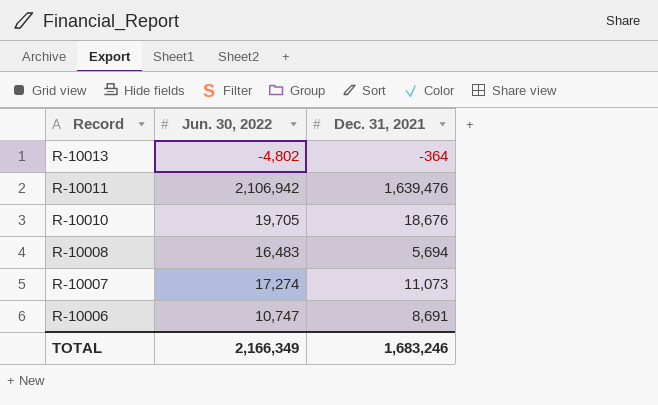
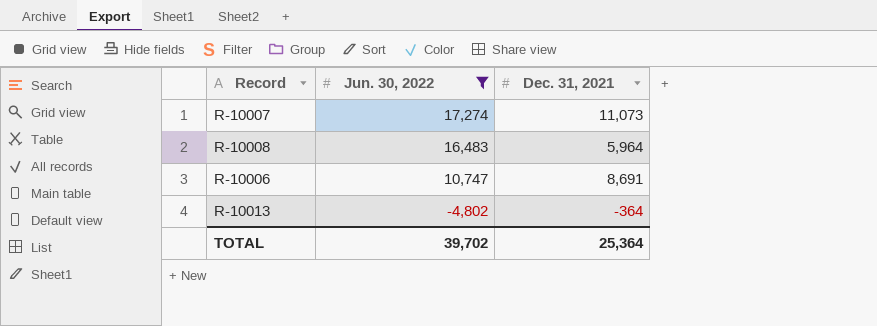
filter: none -> Jun. 30, 2022 <= 17,274
row order: Record descending -> Jun. 30, 2022 descending
R-10008 | Dec. 31, 2021: 5,694 -> 5,964
TOTAL | Jun. 30, 2022: 2,166,349 -> 39,702
TOTAL | Dec. 31, 2021: 1,683,246 -> 25,364

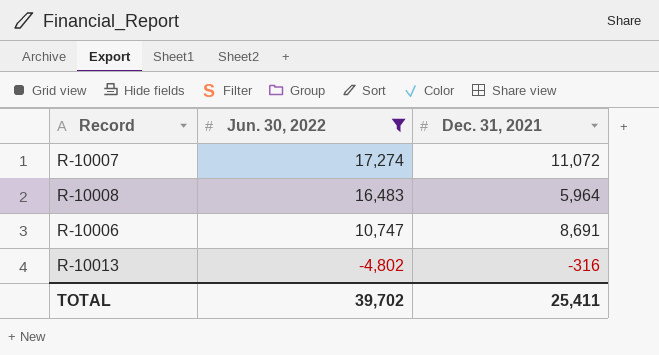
R-10007 | Dec. 31, 2021: 11,073 -> 11,072
R-10013 | Dec. 31, 2021: -364 -> -316
TOTAL | Dec. 31, 2021: 25,364 -> 25,411

